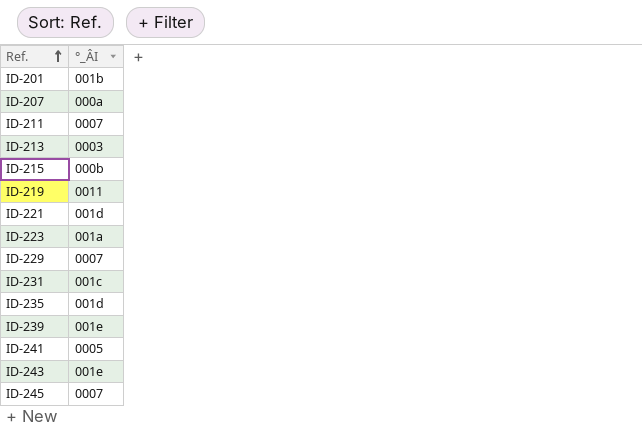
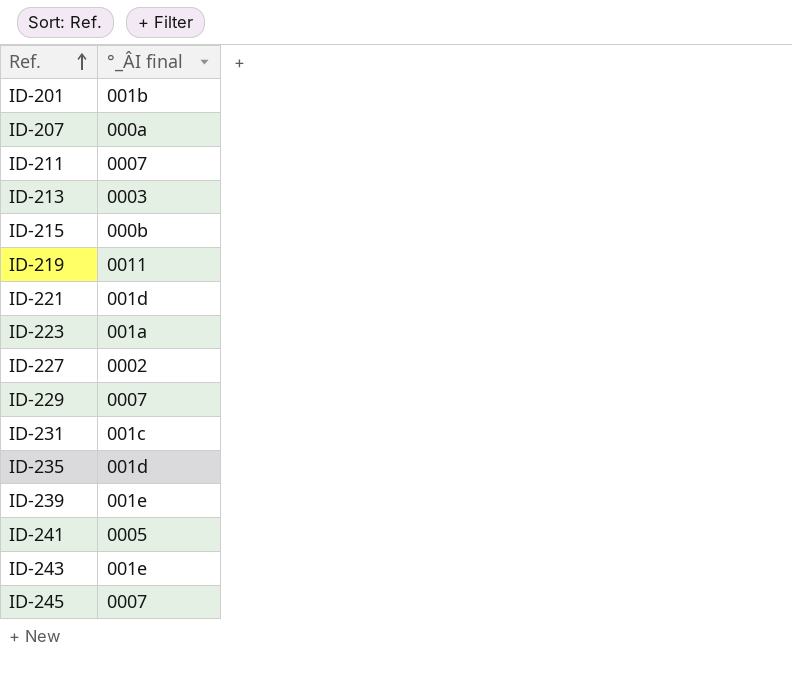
column name: °_ÂI -> °_ÂI final
row ID-227: none -> 0002

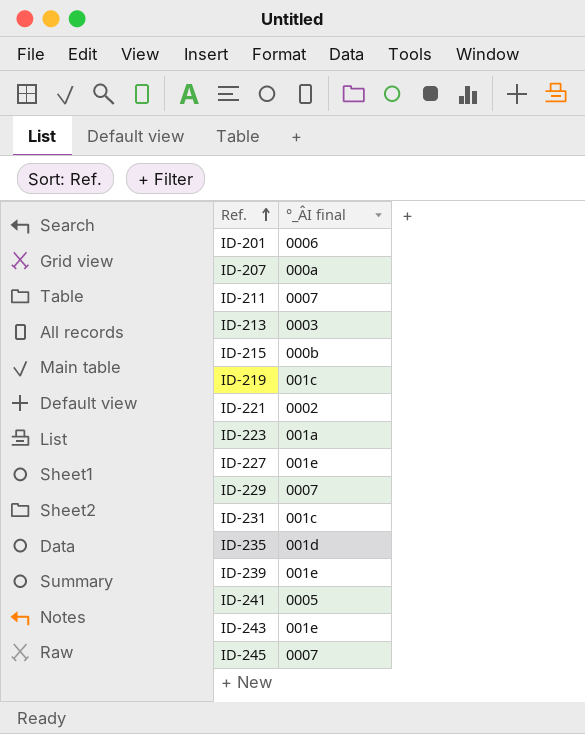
ID-201 | °_ÂI final: 001b -> 0006
ID-219 | °_ÂI final: 0011 -> 001c
ID-221 | °_ÂI final: 001d -> 0002
ID-227 | °_ÂI final: 0002 -> 001e

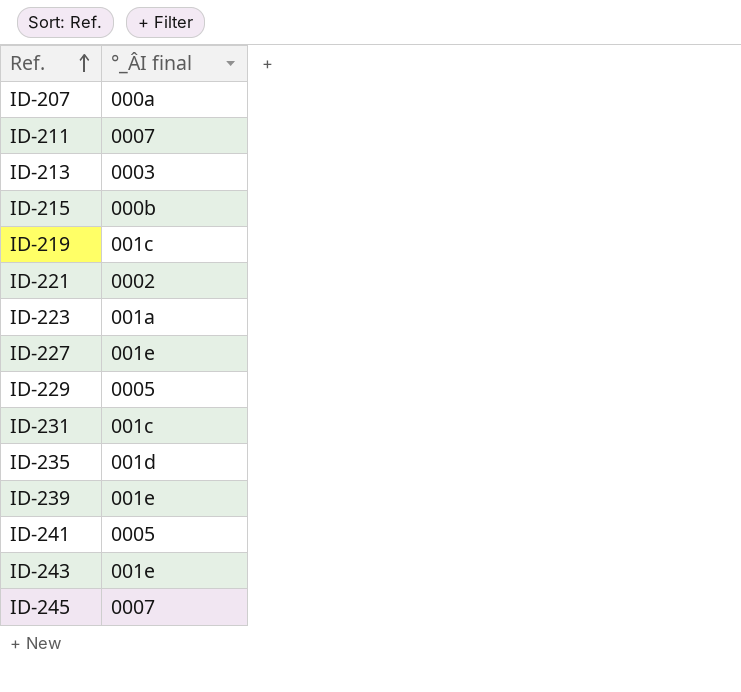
row ID-201: 0006 -> none
ID-229 | °_ÂI final: 0007 -> 0005

